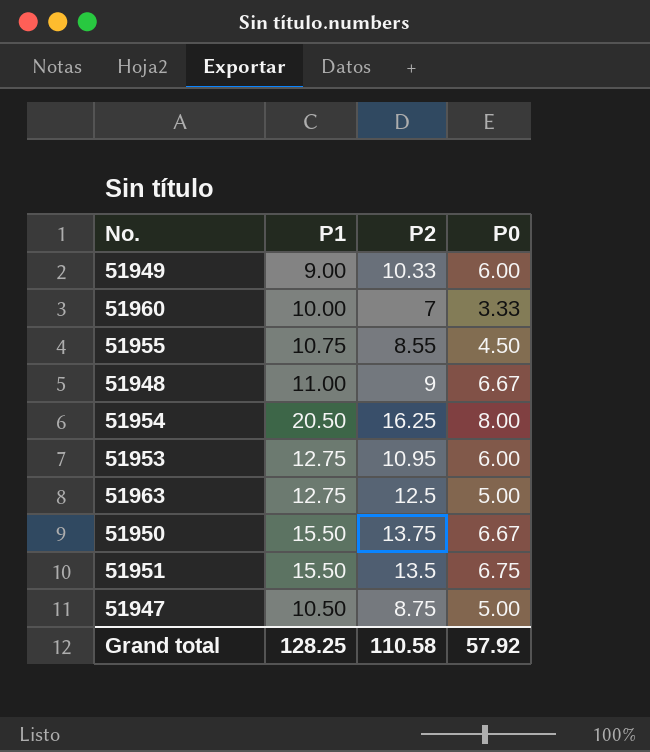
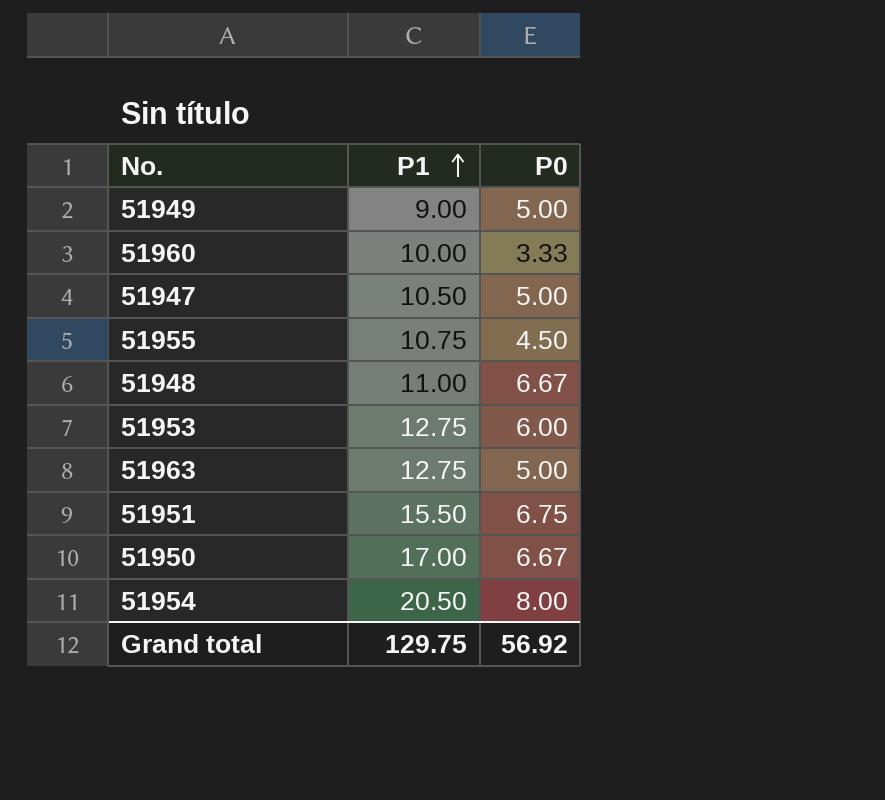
row order: none -> P1 ascending
column P2 | position: 3 -> none
51949 | P0: 6.00 -> 5.00
51950 | P1: 15.50 -> 17.00
Grand total | P1: 128.25 -> 129.75
Grand total | P0: 57.92 -> 56.92

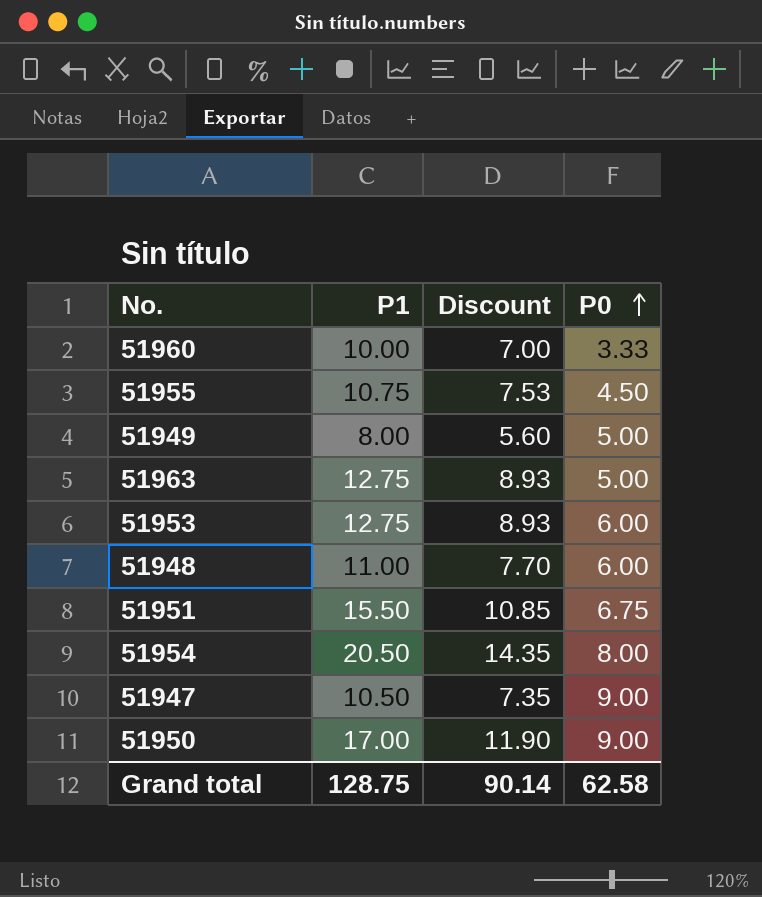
row order: P1 ascending -> P0 ascending
column Discount | formula: none -> [P1] * 0.7
51949 | P1: 9.00 -> 8.00
51948 | P0: 6.67 -> 6.00
51947 | P0: 5.00 -> 9.00
51950 | P0: 6.67 -> 9.00
Grand total | P1: 129.75 -> 128.75
Grand total | P0: 56.92 -> 62.58

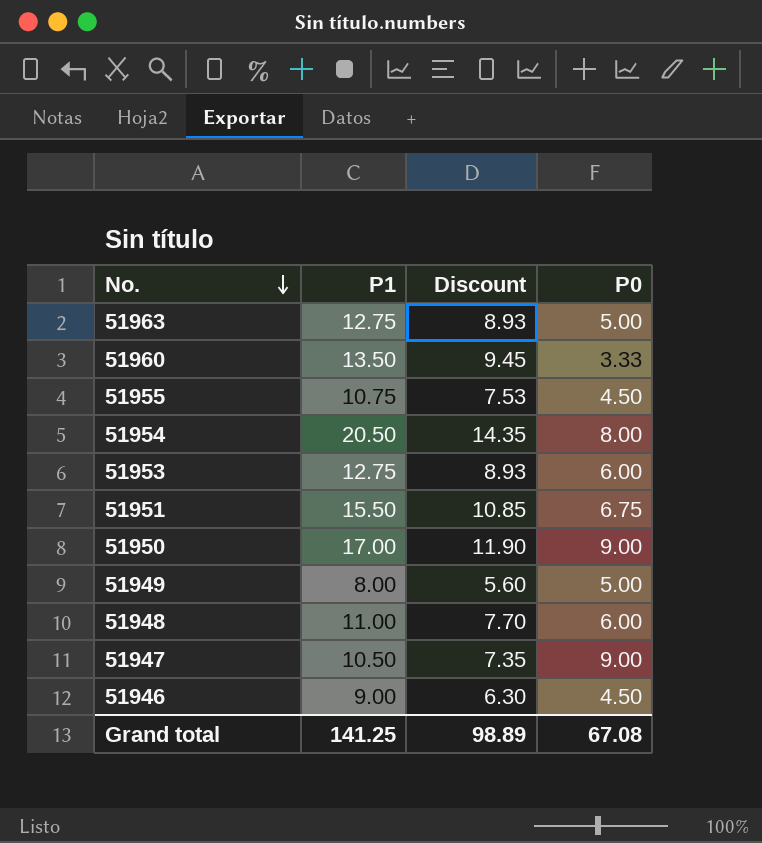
row order: P0 ascending -> No. descending
51960 | P1: 10.00 -> 13.50
51960 | Discount: 7.00 -> 9.45
row 51946: none -> 9.00 | 6.30 | 4.50
Grand total | P1: 128.75 -> 141.25
Grand total | Discount: 90.14 -> 98.89
Grand total | P0: 62.58 -> 67.08

